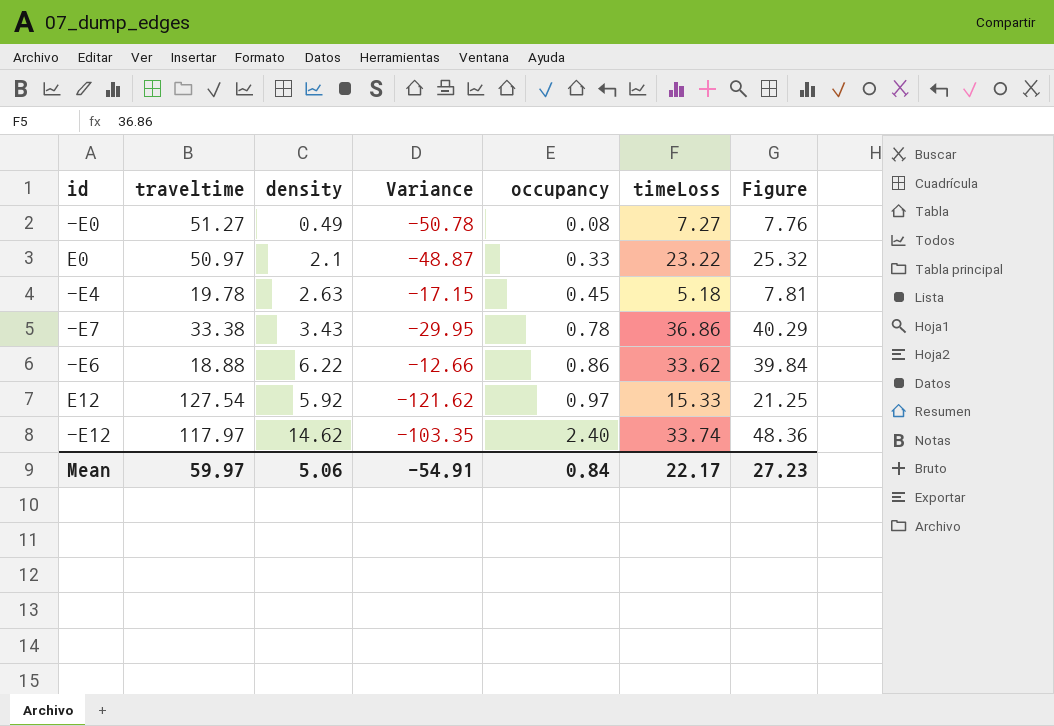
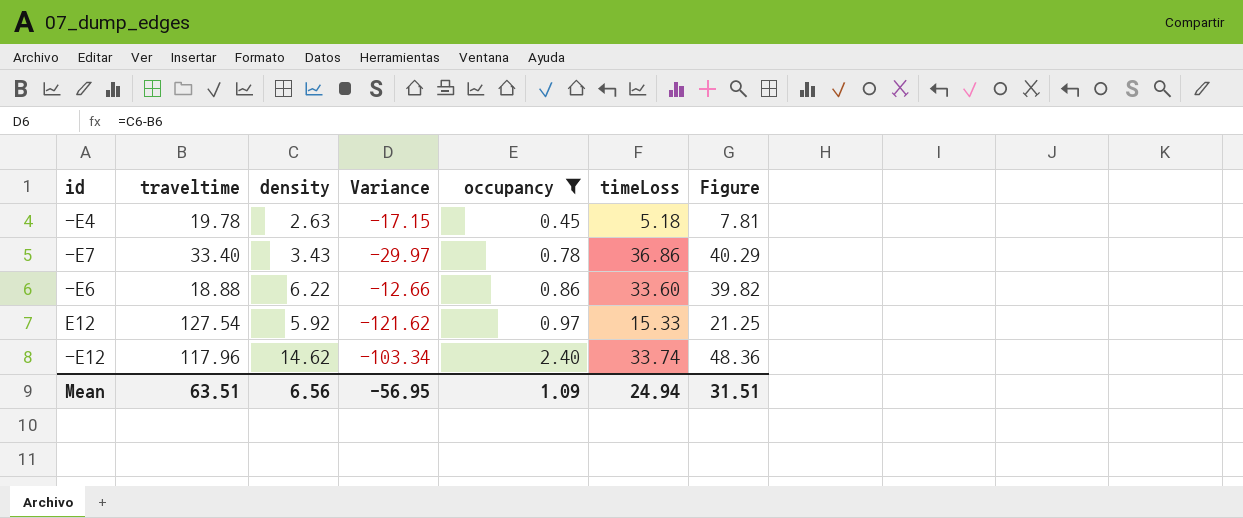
filter: none -> occupancy >= 0.45
-E7 | traveltime: 33.38 -> 33.40
-E7 | Variance: -29.95 -> -29.97
-E6 | timeLoss: 33.62 -> 33.60
-E6 | Figure: 39.84 -> 39.82
-E12 | traveltime: 117.97 -> 117.96
-E12 | Variance: -103.35 -> -103.34
Mean | traveltime: 59.97 -> 63.51
Mean | density: 5.06 -> 6.56
Mean | Variance: -54.91 -> -56.95
Mean | occupancy: 0.84 -> 1.09
Mean | timeLoss: 22.17 -> 24.94
Mean | Figure: 27.23 -> 31.51

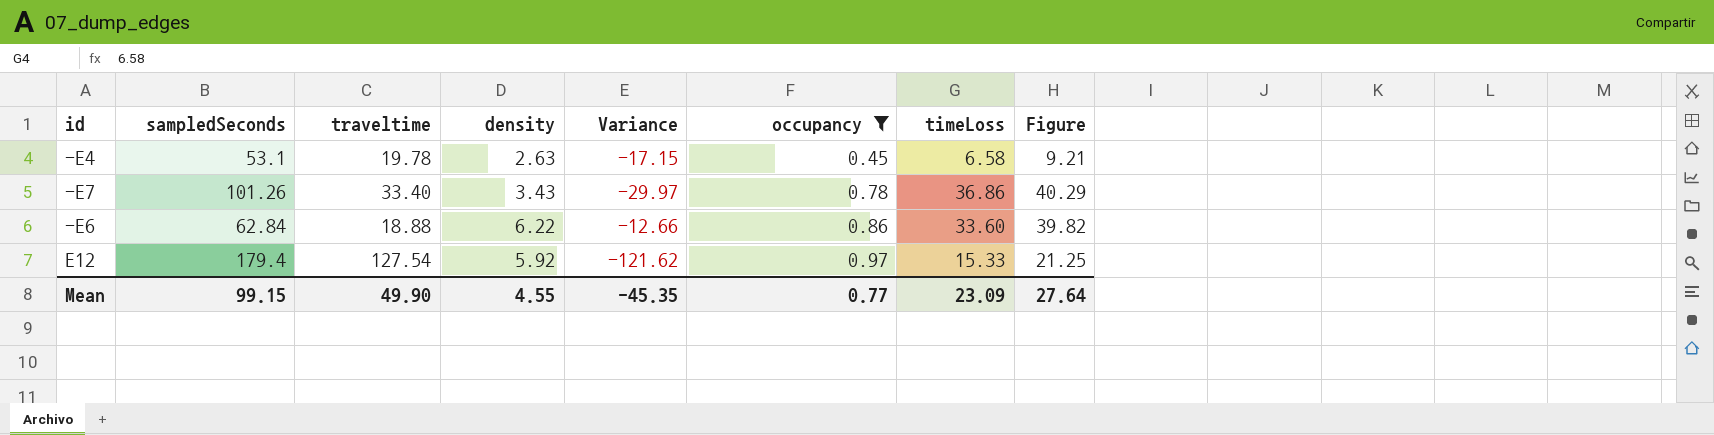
column sampledSeconds | position: none -> 2
row -E12: 117.96 | 14.62 | -103.34 | 2.40 | 33.74 | 48.36 -> none
-E4 | timeLoss: 5.18 -> 6.58
-E4 | Figure: 7.81 -> 9.21
Mean | traveltime: 63.51 -> 49.90
Mean | density: 6.56 -> 4.55
Mean | Variance: -56.95 -> -45.35
Mean | occupancy: 1.09 -> 0.77
Mean | timeLoss: 24.94 -> 23.09
Mean | Figure: 31.51 -> 27.64

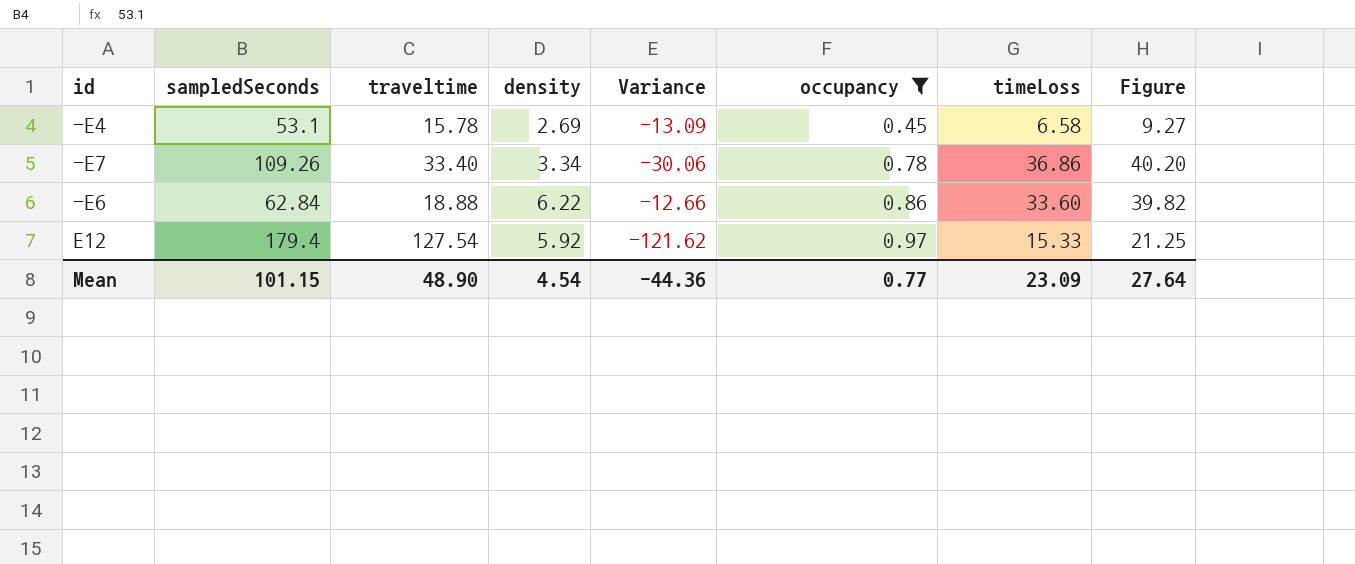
-E4 | traveltime: 19.78 -> 15.78
-E4 | density: 2.63 -> 2.69
-E4 | Variance: -17.15 -> -13.09
-E4 | Figure: 9.21 -> 9.27
-E7 | sampledSeconds: 101.26 -> 109.26
-E7 | density: 3.43 -> 3.34
-E7 | Variance: -29.97 -> -30.06
-E7 | Figure: 40.29 -> 40.20
Mean | sampledSeconds: 99.15 -> 101.15
Mean | traveltime: 49.90 -> 48.90
Mean | density: 4.55 -> 4.54
Mean | Variance: -45.35 -> -44.36

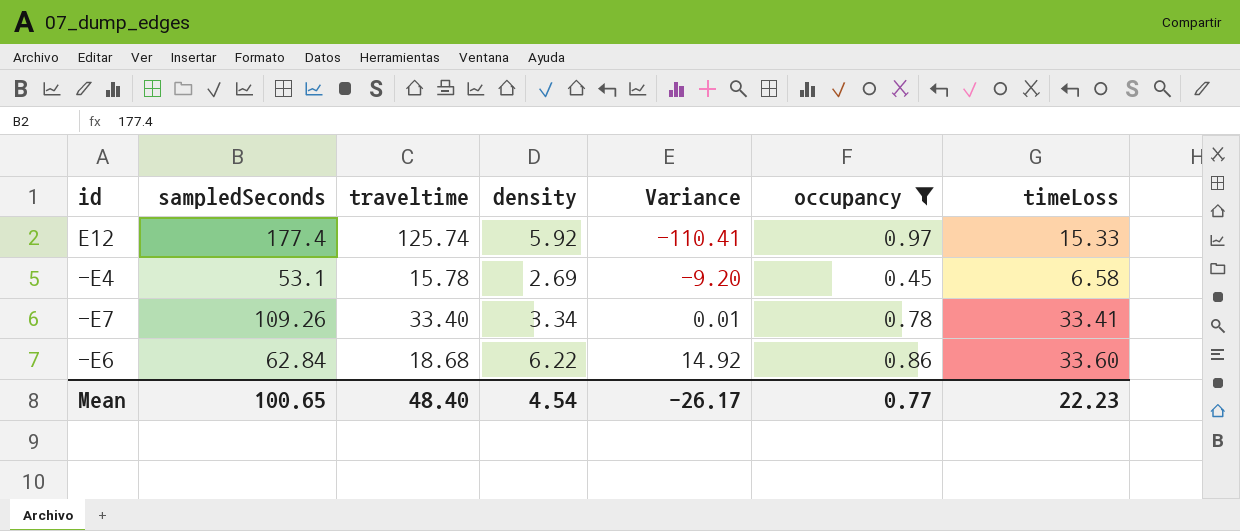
row order: occupancy ascending -> Variance ascending
column Figure | formula: [density] + [timeLoss] -> none
column Variance | formula: [density] - [traveltime] -> [timeLoss] - [traveltime]
E12 | sampledSeconds: 179.4 -> 177.4
E12 | traveltime: 127.54 -> 125.74
-E7 | timeLoss: 36.86 -> 33.41
-E6 | traveltime: 18.88 -> 18.68
Mean | sampledSeconds: 101.15 -> 100.65
Mean | traveltime: 48.90 -> 48.40
Mean | Variance: -44.36 -> -26.17
Mean | timeLoss: 23.09 -> 22.23

